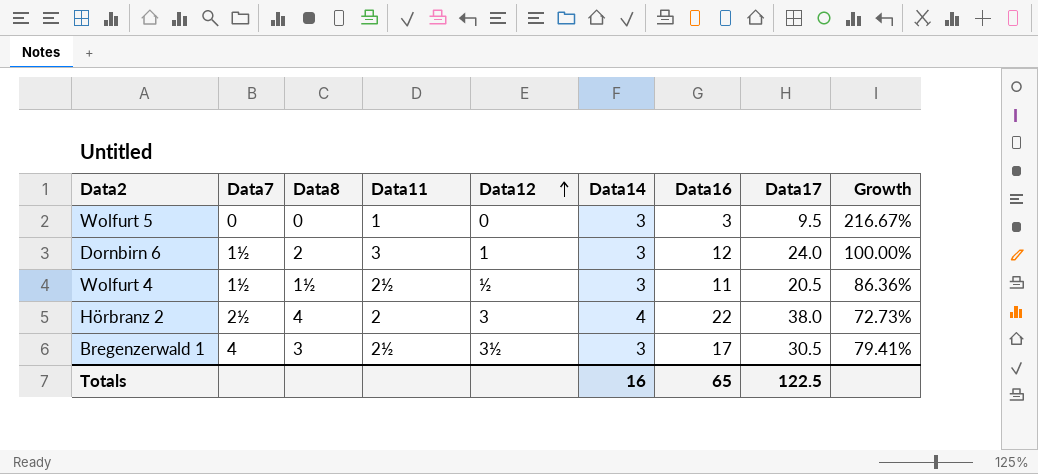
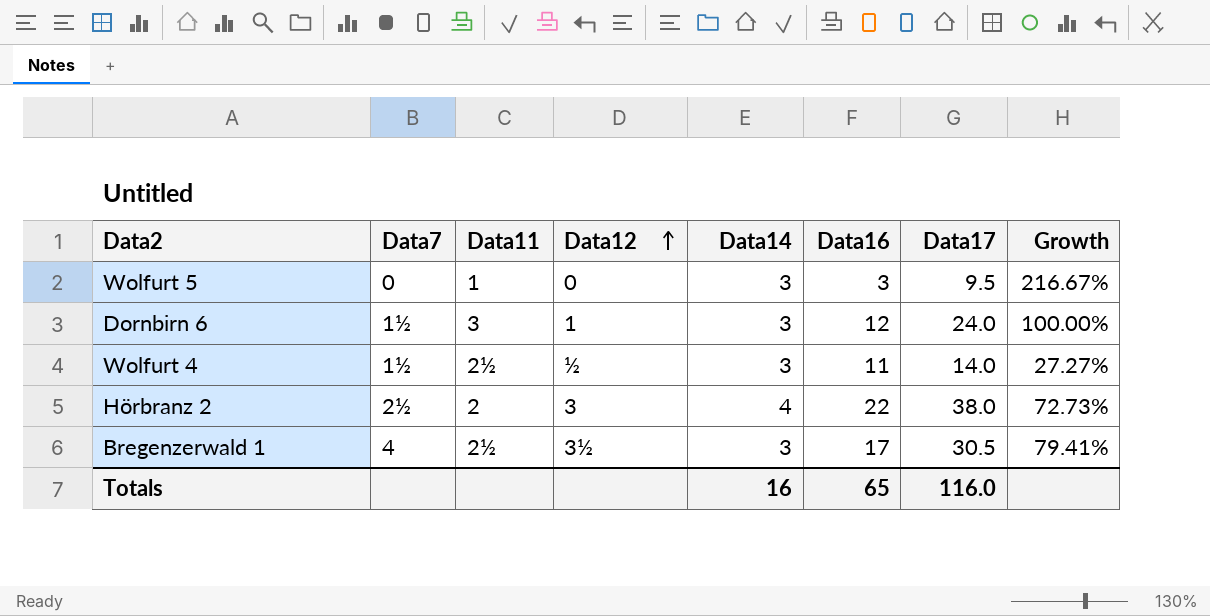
column Data8 | position: 3 -> none
Wolfurt 4 | Data17: 20.5 -> 14.0
Wolfurt 4 | Growth: 86.36% -> 27.27%
Totals | Data17: 122.5 -> 116.0

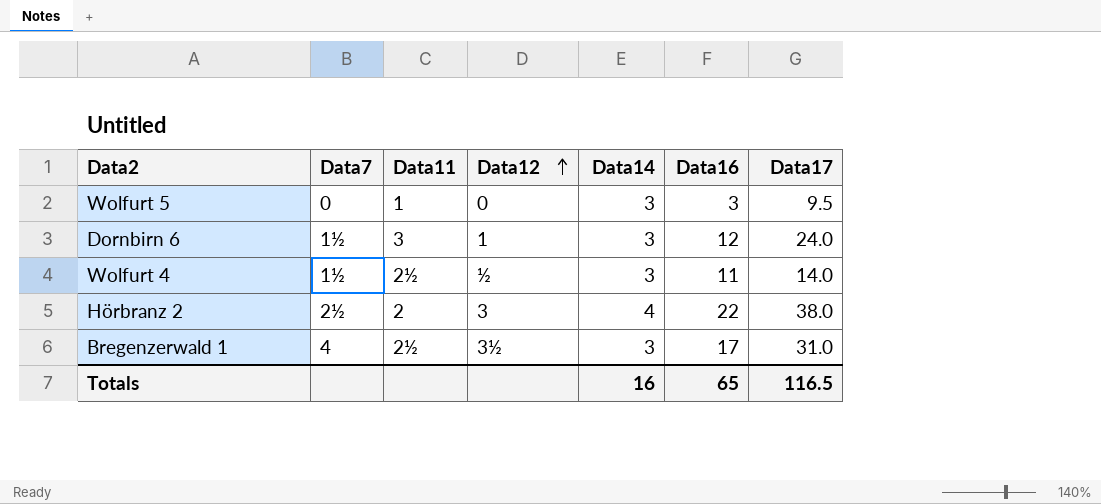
column Growth | formula: ([Data17] - [Data16]) / [Data16] -> none
Bregenzerwald 1 | Data17: 30.5 -> 31.0
Totals | Data17: 116.0 -> 116.5

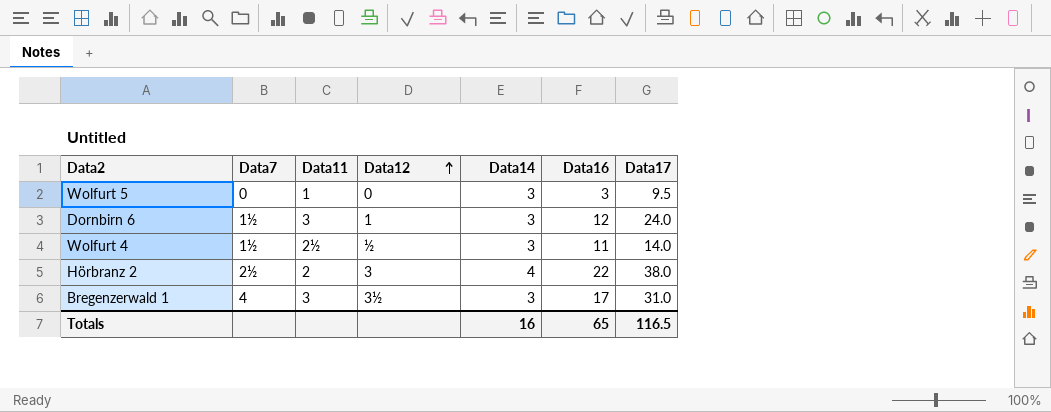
Bregenzerwald 1 | Data11: 2½ -> 3

